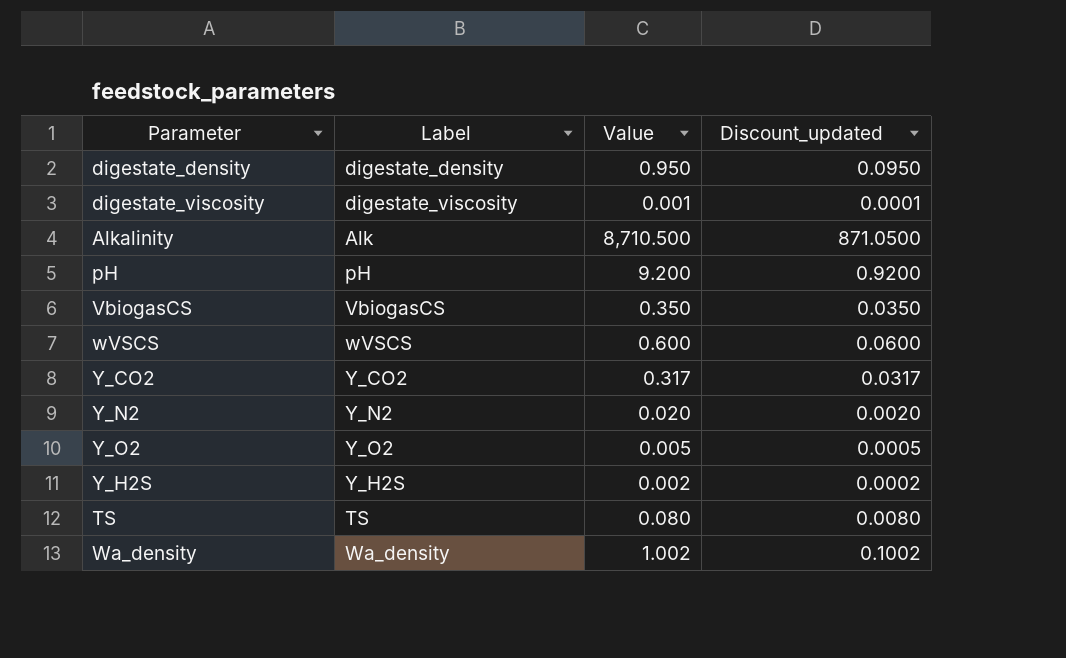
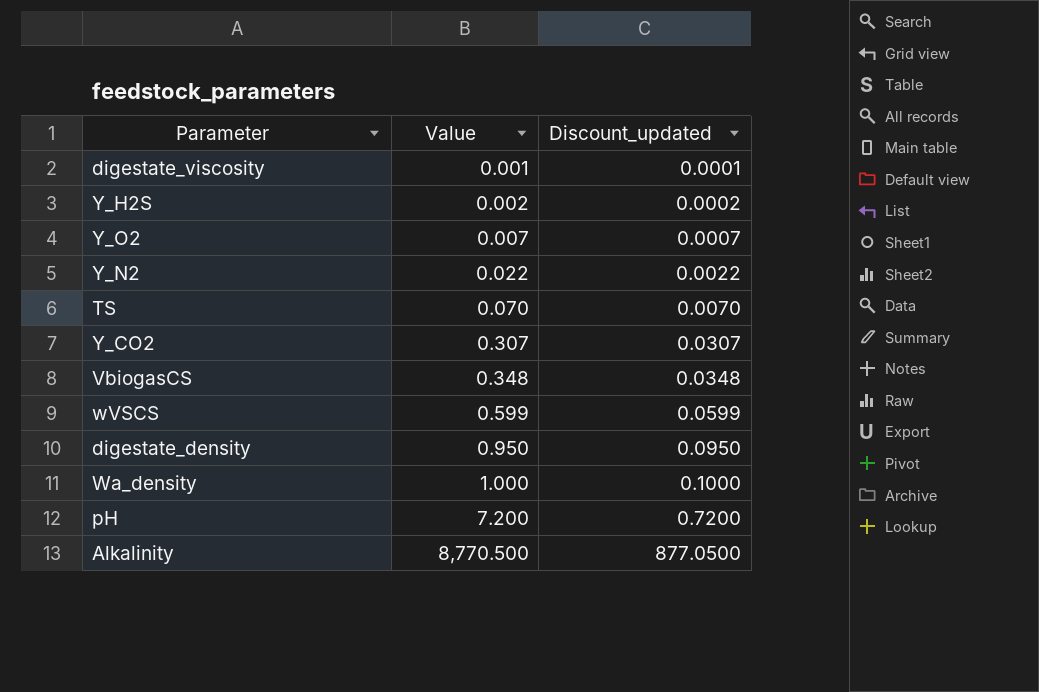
row order: none -> Value ascending
column Label | position: 2 -> none
Y_O2 | Value: 0.005 -> 0.007
Y_O2 | Discount_updated: 0.0005 -> 0.0007
Y_N2 | Value: 0.020 -> 0.022
Y_N2 | Discount_updated: 0.0020 -> 0.0022
TS | Value: 0.080 -> 0.070
TS | Discount_updated: 0.0080 -> 0.0070
Y_CO2 | Value: 0.317 -> 0.307
Y_CO2 | Discount_updated: 0.0317 -> 0.0307
VbiogasCS | Value: 0.350 -> 0.348
VbiogasCS | Discount_updated: 0.0350 -> 0.0348
wVSCS | Value: 0.600 -> 0.599
wVSCS | Discount_updated: 0.0600 -> 0.0599
Wa_density | Value: 1.002 -> 1.000
Wa_density | Discount_updated: 0.1002 -> 0.1000
pH | Value: 9.200 -> 7.200
pH | Discount_updated: 0.9200 -> 0.7200
Alkalinity | Value: 8,710.500 -> 8,770.500
Alkalinity | Discount_updated: 871.0500 -> 877.0500

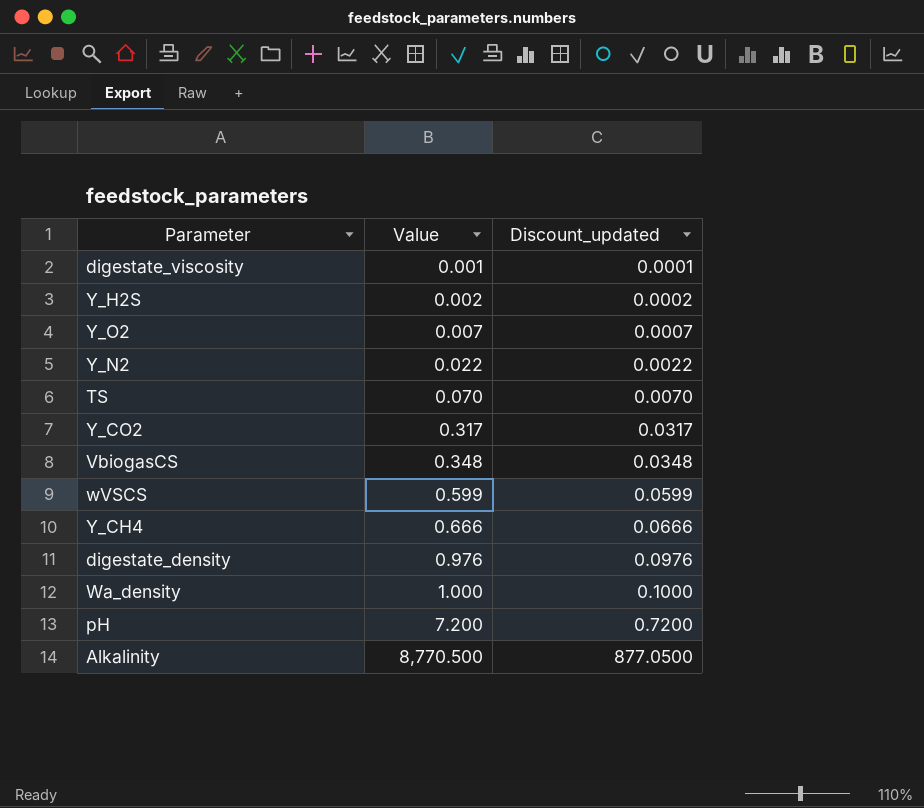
Y_CO2 | Value: 0.307 -> 0.317
Y_CO2 | Discount_updated: 0.0307 -> 0.0317
row Y_CH4: none -> 0.666 | 0.0666
digestate_density | Value: 0.950 -> 0.976
digestate_density | Discount_updated: 0.0950 -> 0.0976

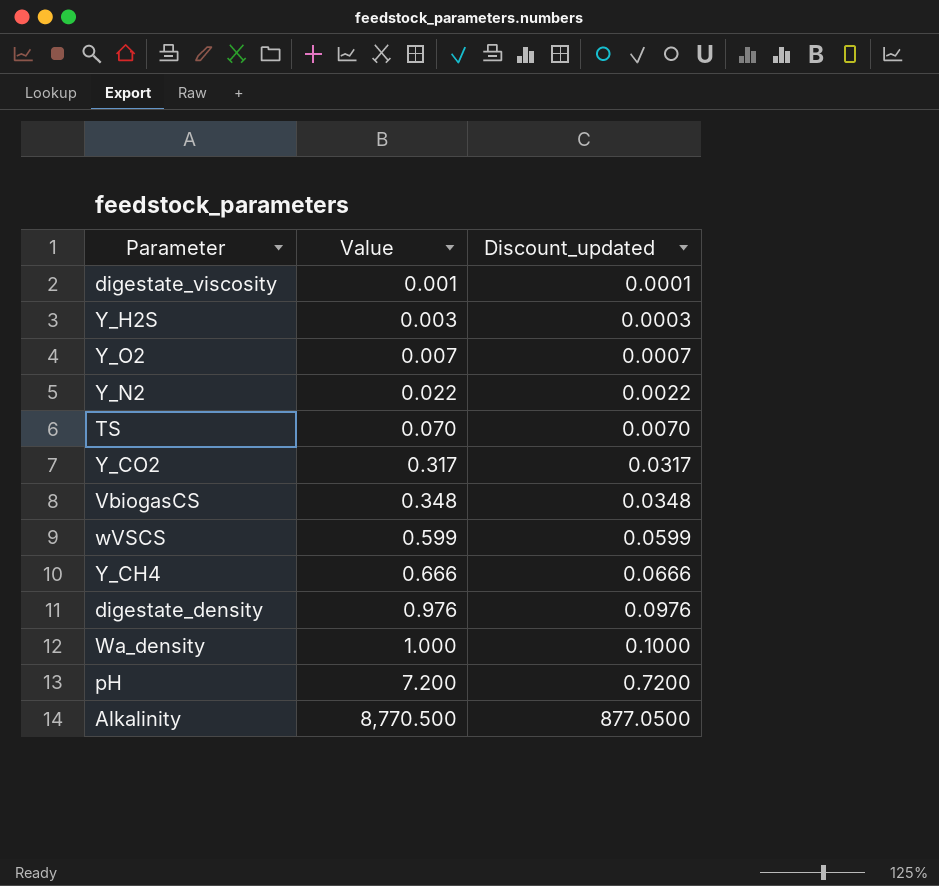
Y_H2S | Value: 0.002 -> 0.003
Y_H2S | Discount_updated: 0.0002 -> 0.0003

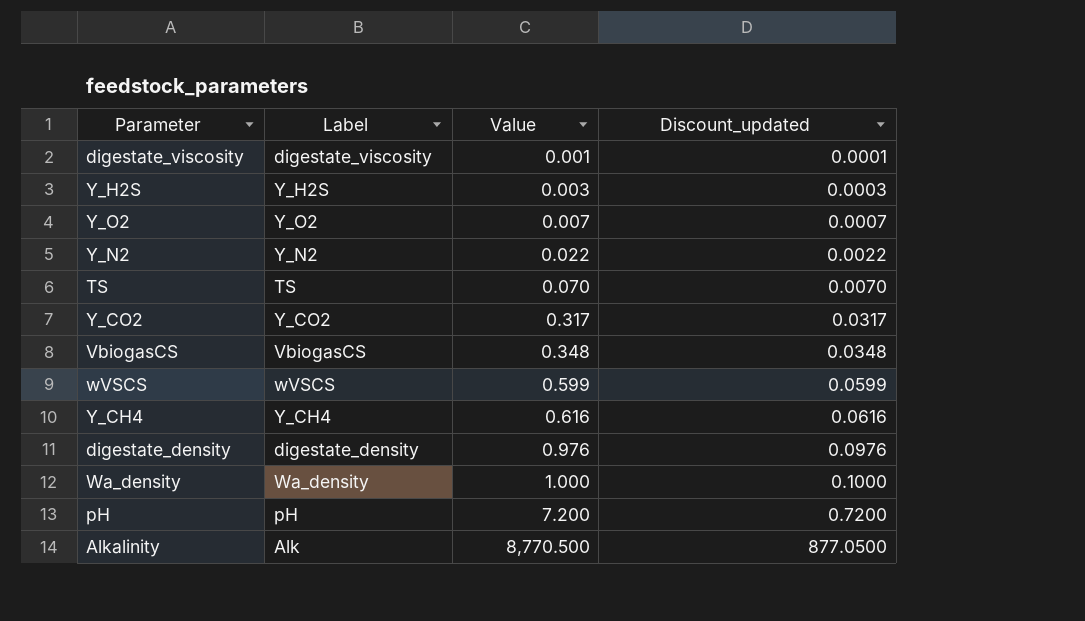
column Label | position: none -> 2
Y_CH4 | Value: 0.666 -> 0.616
Y_CH4 | Discount_updated: 0.0666 -> 0.0616

